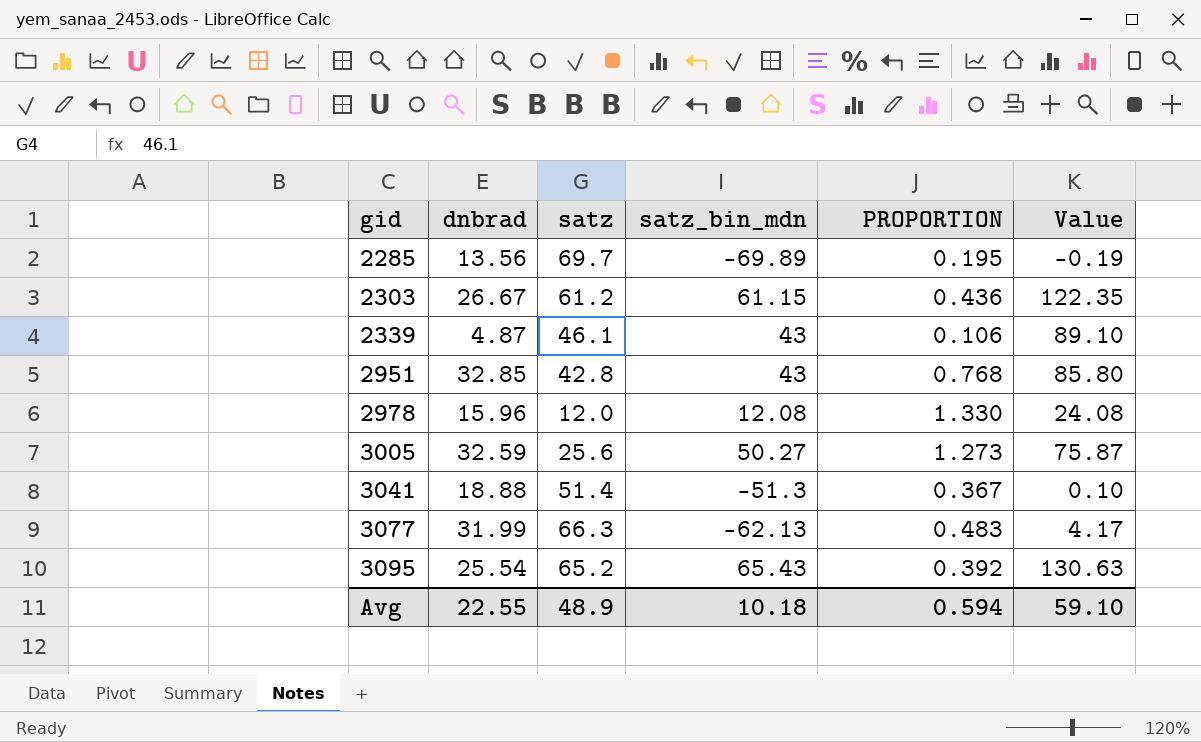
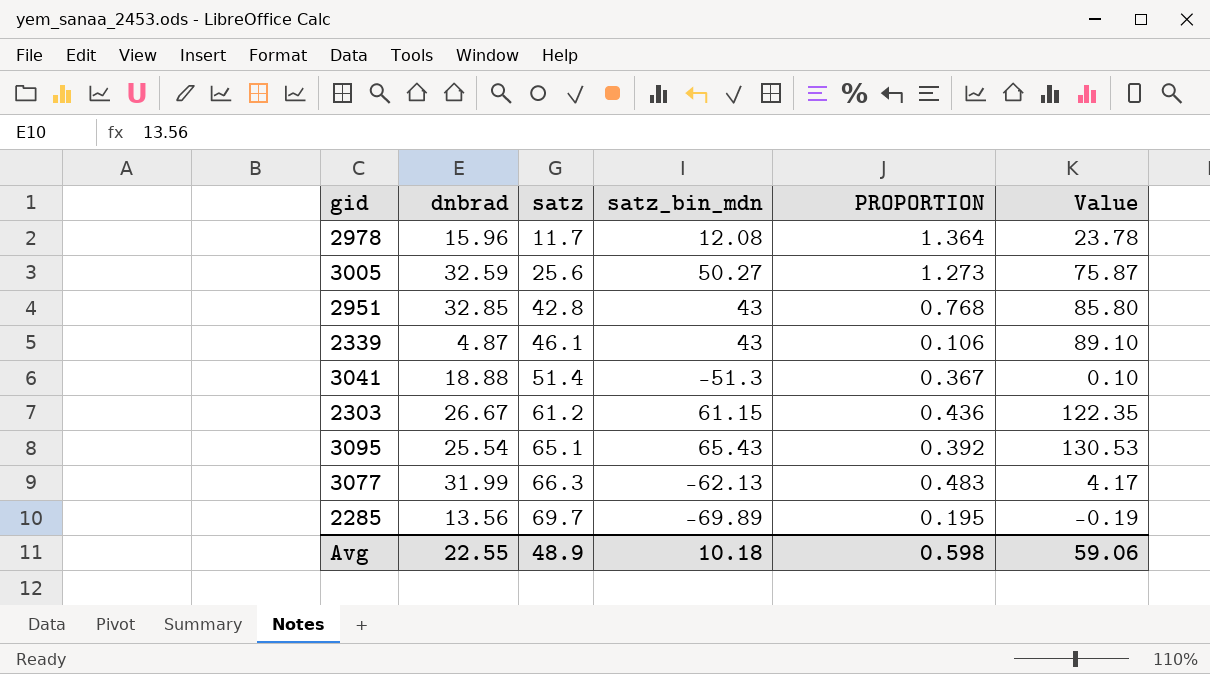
row order: gid ascending -> satz ascending
2978 | satz: 12.0 -> 11.7
2978 | PROPORTION: 1.330 -> 1.364
2978 | Value: 24.08 -> 23.78
3095 | satz: 65.2 -> 65.1
3095 | Value: 130.63 -> 130.53
Avg | PROPORTION: 0.594 -> 0.598
Avg | Value: 59.10 -> 59.06

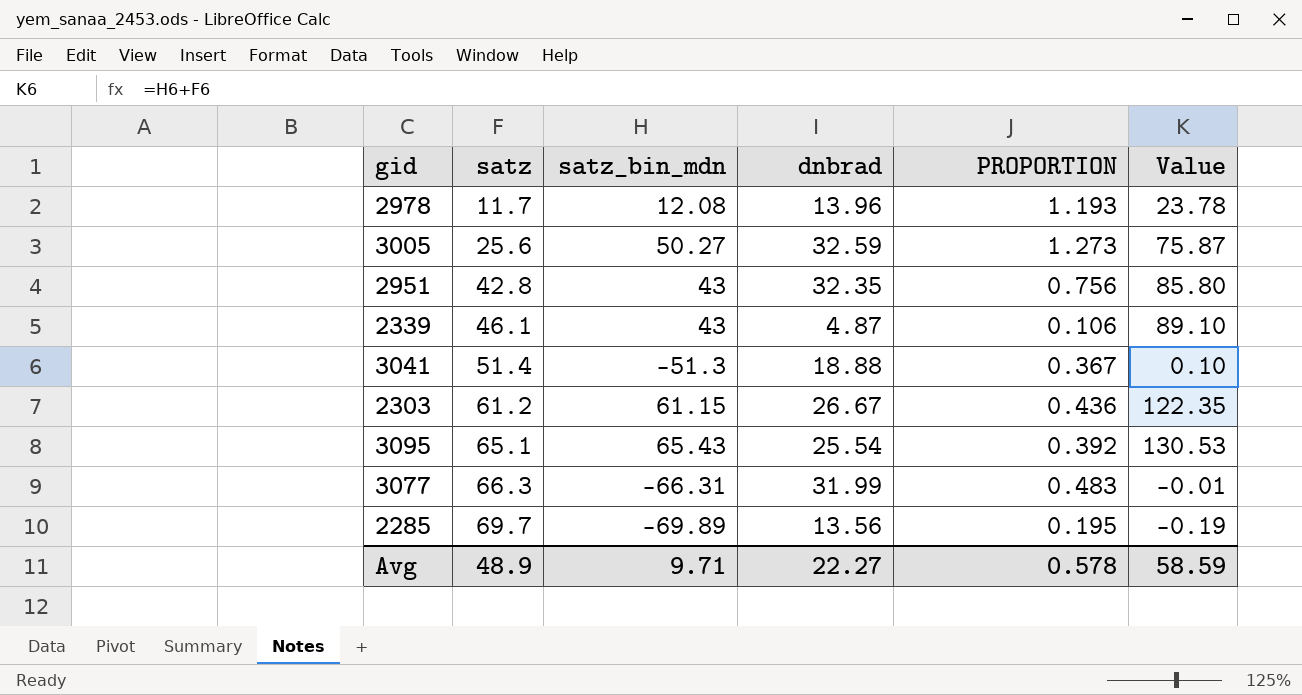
column dnbrad | position: 2 -> 4
2978 | dnbrad: 15.96 -> 13.96
2978 | PROPORTION: 1.364 -> 1.193
2951 | dnbrad: 32.85 -> 32.35
2951 | PROPORTION: 0.768 -> 0.756
3077 | satz_bin_mdn: -62.13 -> -66.31
3077 | Value: 4.17 -> -0.01
Avg | satz_bin_mdn: 10.18 -> 9.71
Avg | dnbrad: 22.55 -> 22.27
Avg | PROPORTION: 0.598 -> 0.578
Avg | Value: 59.06 -> 58.59

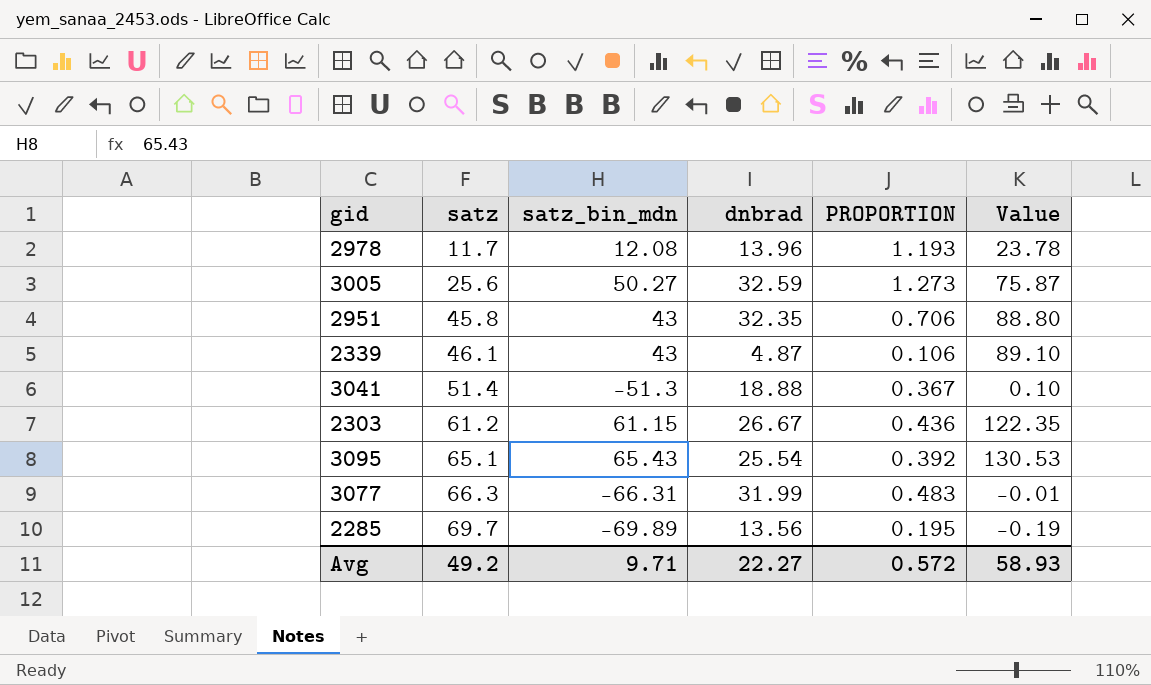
2951 | satz: 42.8 -> 45.8
2951 | PROPORTION: 0.756 -> 0.706
2951 | Value: 85.80 -> 88.80
Avg | satz: 48.9 -> 49.2
Avg | PROPORTION: 0.578 -> 0.572
Avg | Value: 58.59 -> 58.93

